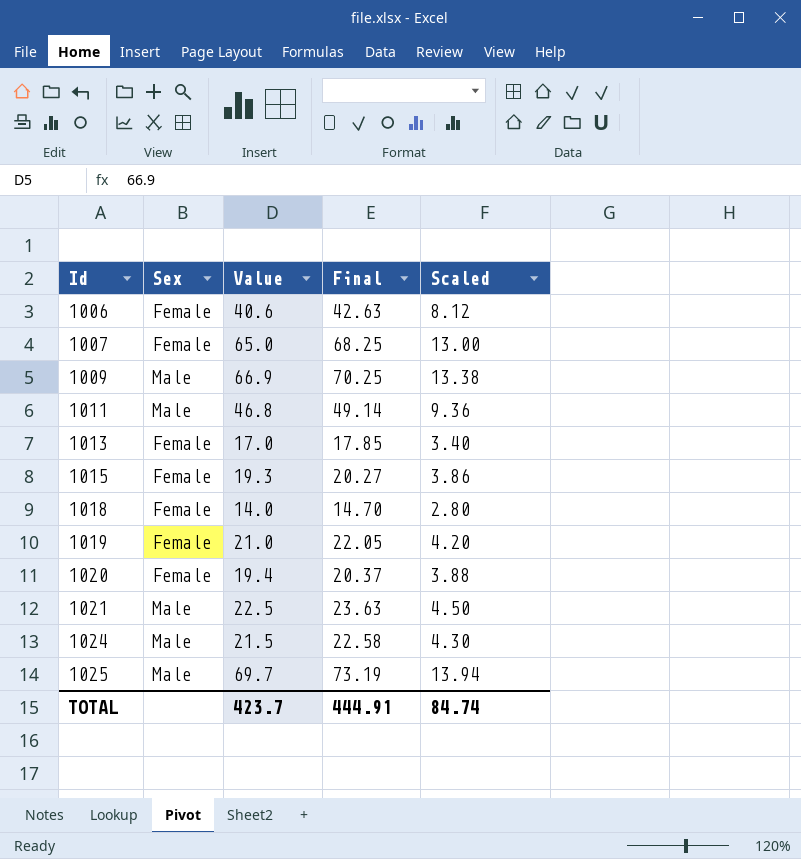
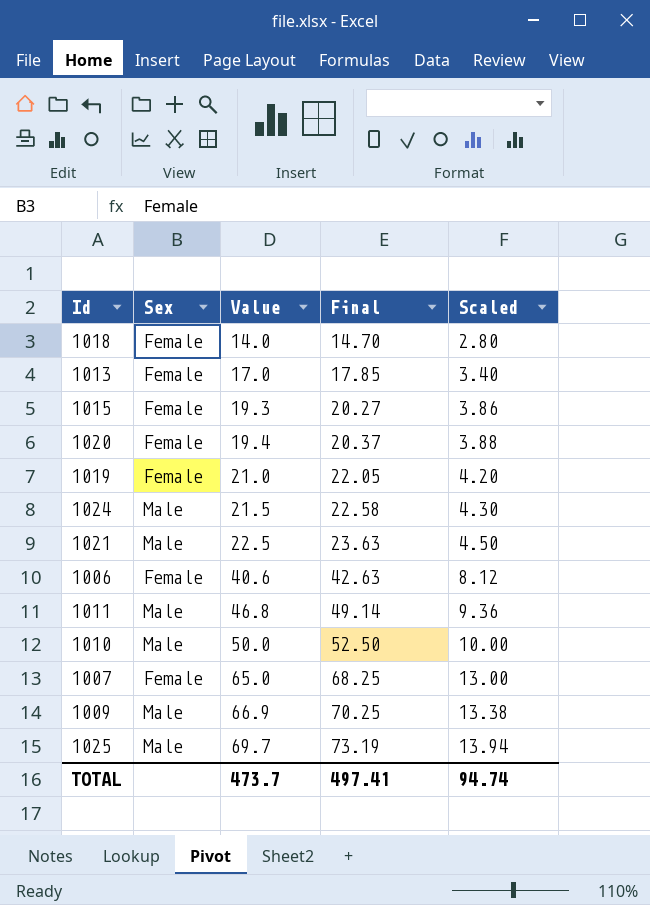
row order: Id ascending -> Value ascending
row 1010: none -> Male | 50.0 | 52.50 | 10.00
TOTAL | Value: 423.7 -> 473.7
TOTAL | Final: 444.91 -> 497.41
TOTAL | Scaled: 84.74 -> 94.74

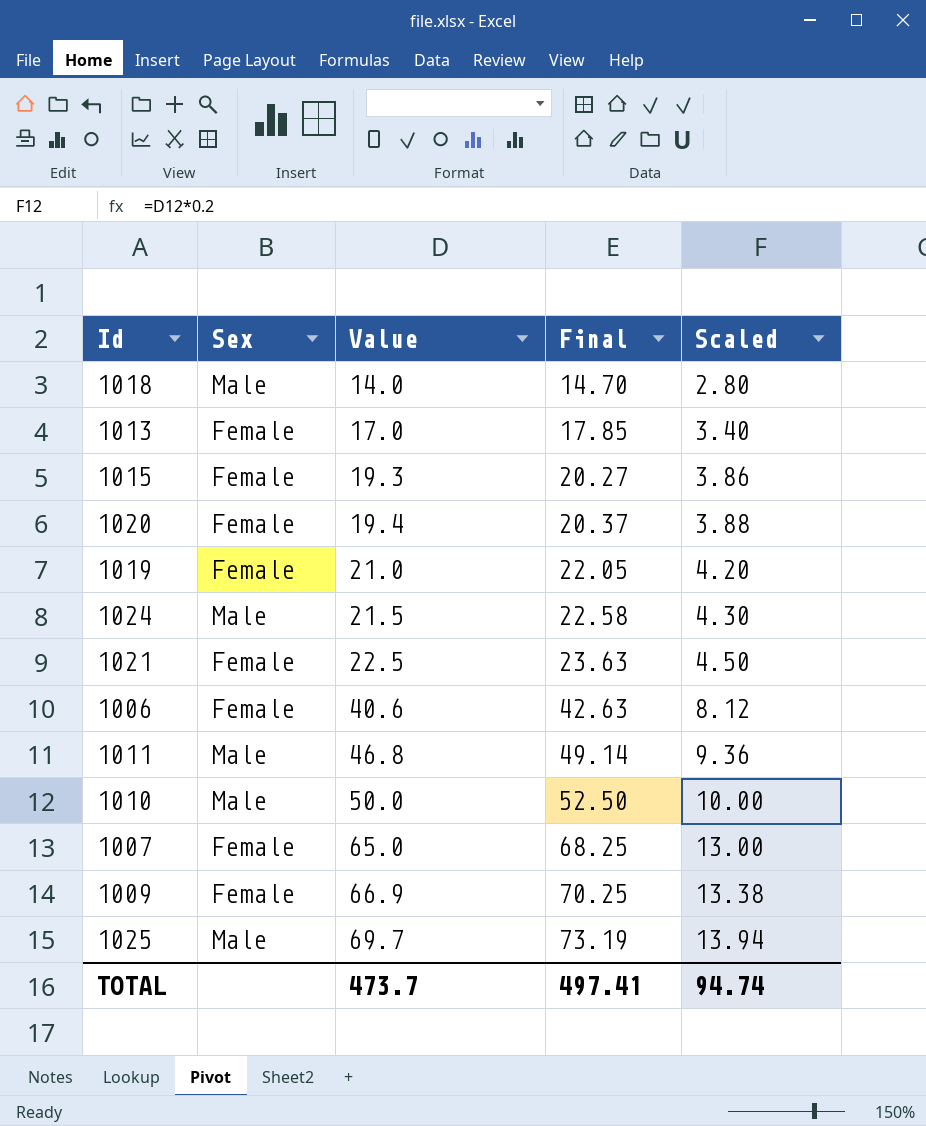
1018 | Sex: Female -> Male
1021 | Sex: Male -> Female
1009 | Sex: Male -> Female

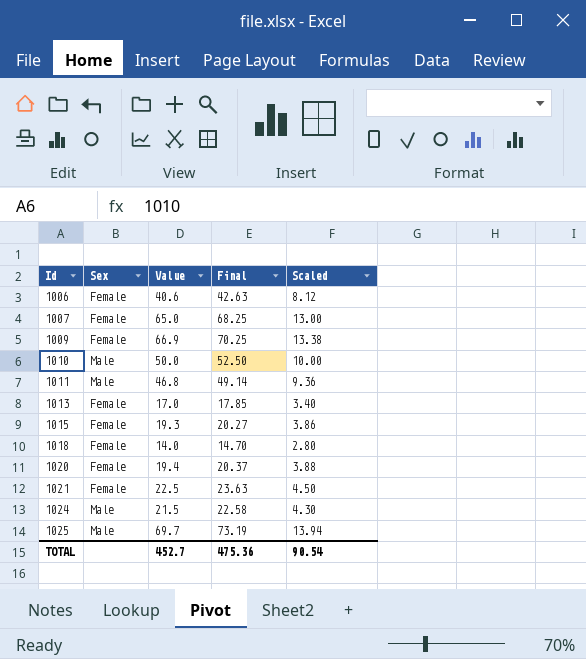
row order: Value ascending -> Id ascending
row 1019: Female | 21.0 | 22.05 | 4.20 -> none
1018 | Sex: Male -> Female
TOTAL | Value: 473.7 -> 452.7
TOTAL | Final: 497.41 -> 475.36
TOTAL | Scaled: 94.74 -> 90.54

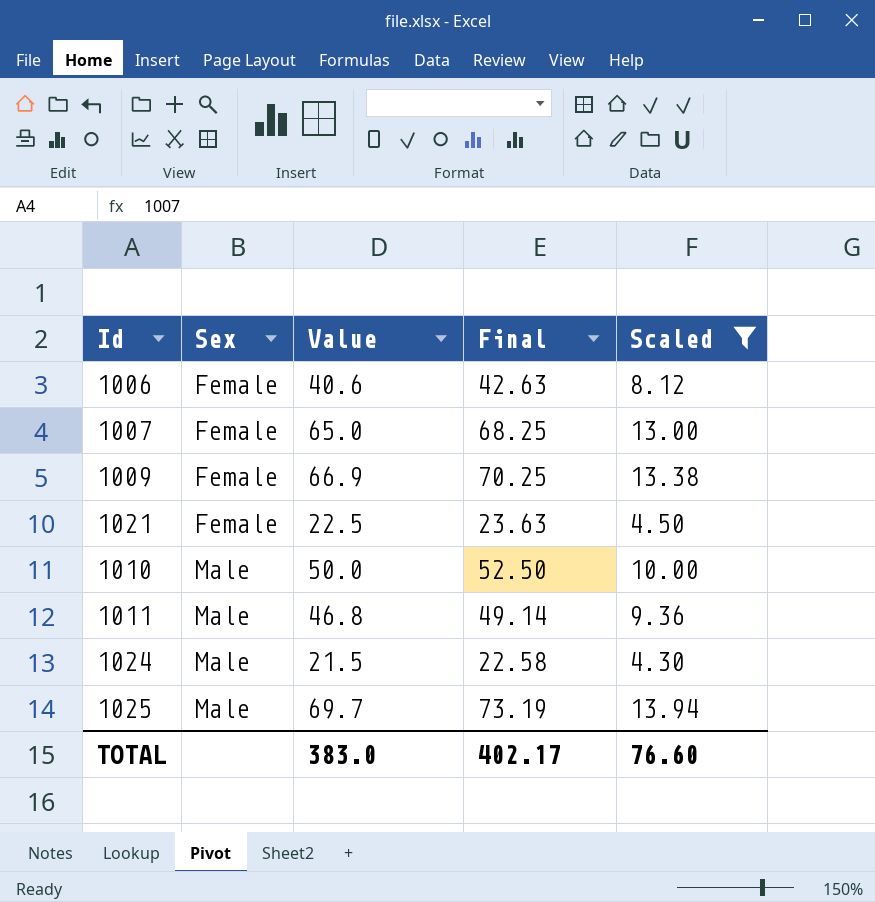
filter: none -> Scaled >= 4.30
row order: Id ascending -> Sex ascending
TOTAL | Value: 452.7 -> 383.0
TOTAL | Final: 475.36 -> 402.17
TOTAL | Scaled: 90.54 -> 76.60

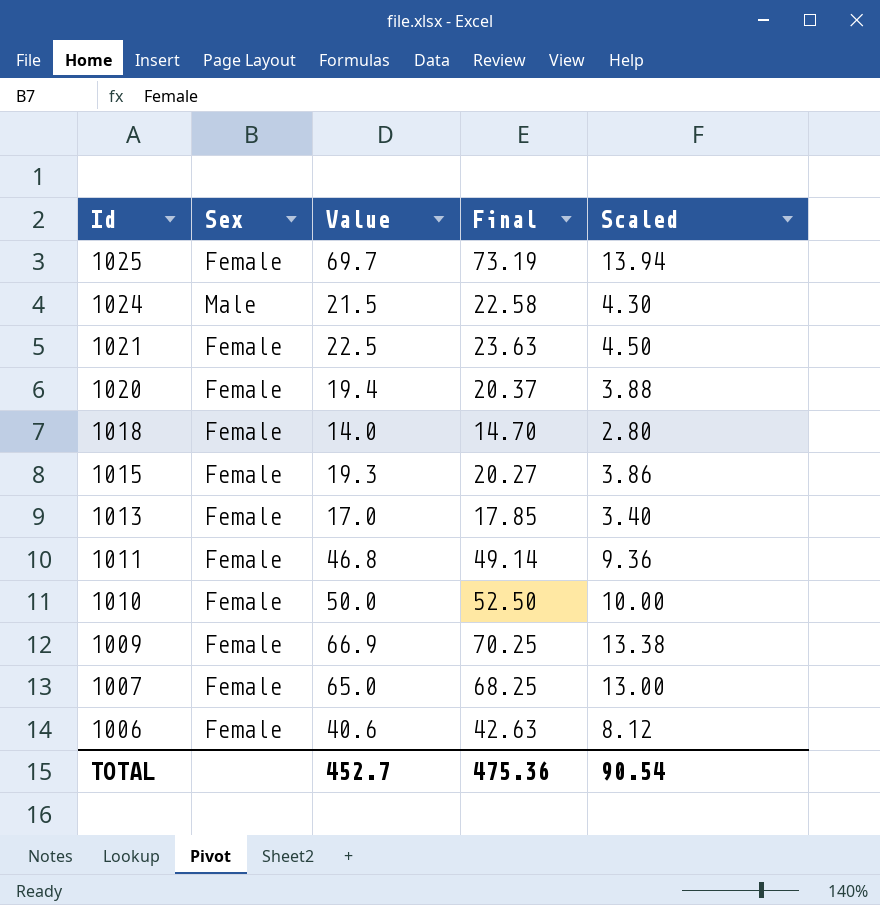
filter: Scaled >= 4.30 -> none
row order: Sex ascending -> Id descending
1025 | Sex: Male -> Female
1011 | Sex: Male -> Female
1010 | Sex: Male -> Female
TOTAL | Value: 383.0 -> 452.7
TOTAL | Final: 402.17 -> 475.36
TOTAL | Scaled: 76.60 -> 90.54

